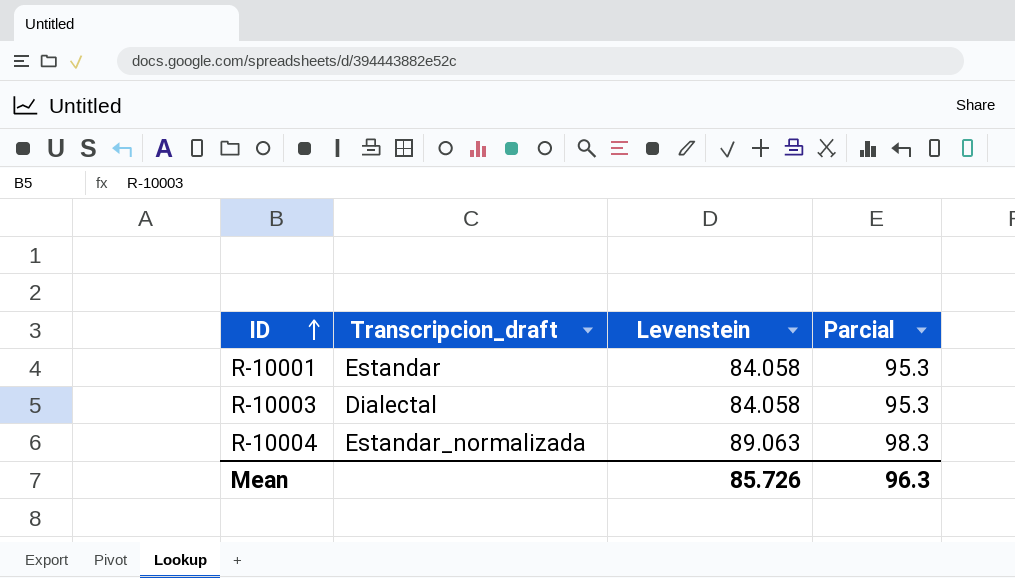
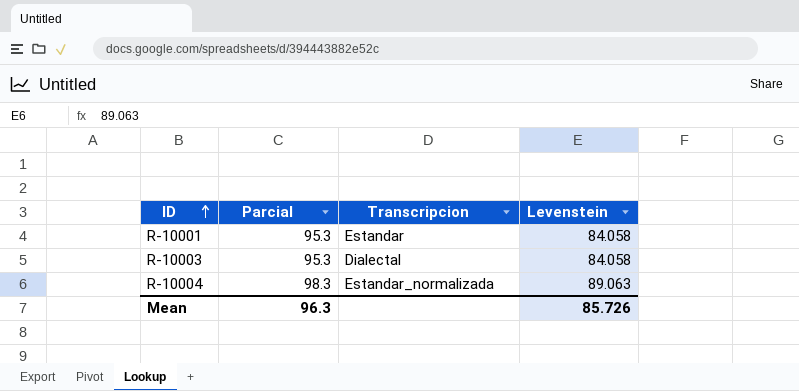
column Parcial | position: 4 -> 2
column name: Transcripcion_draft -> Transcripcion

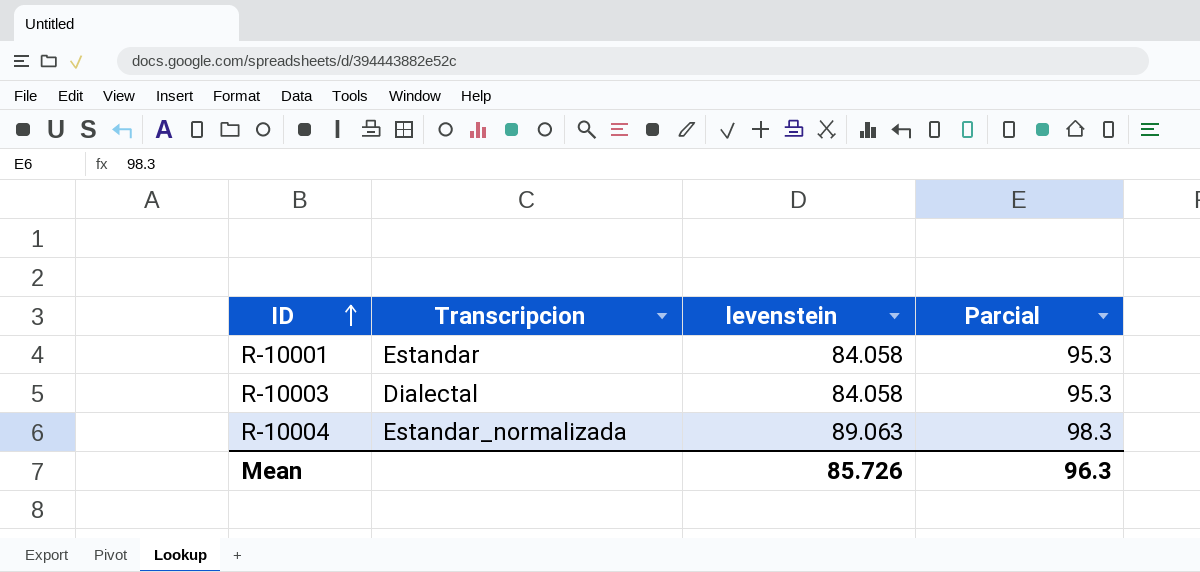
column name: Levenstein -> levenstein
column Parcial | position: 2 -> 4

